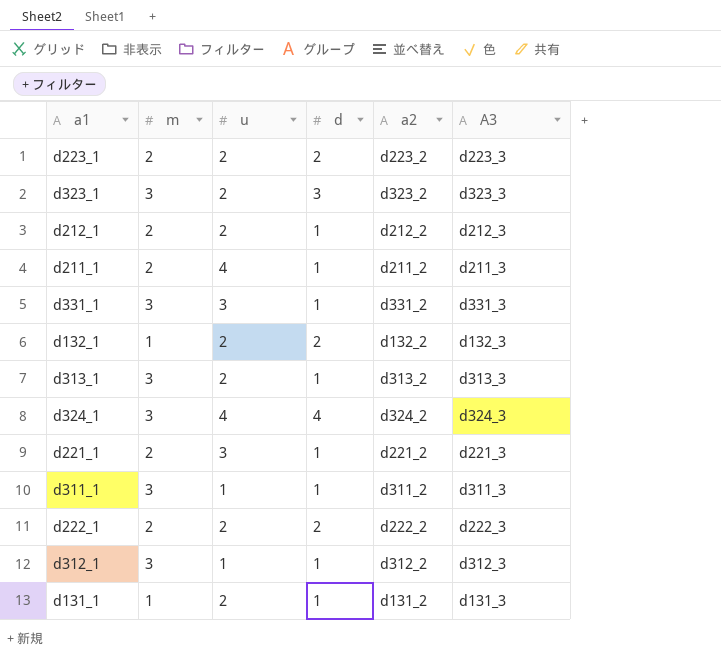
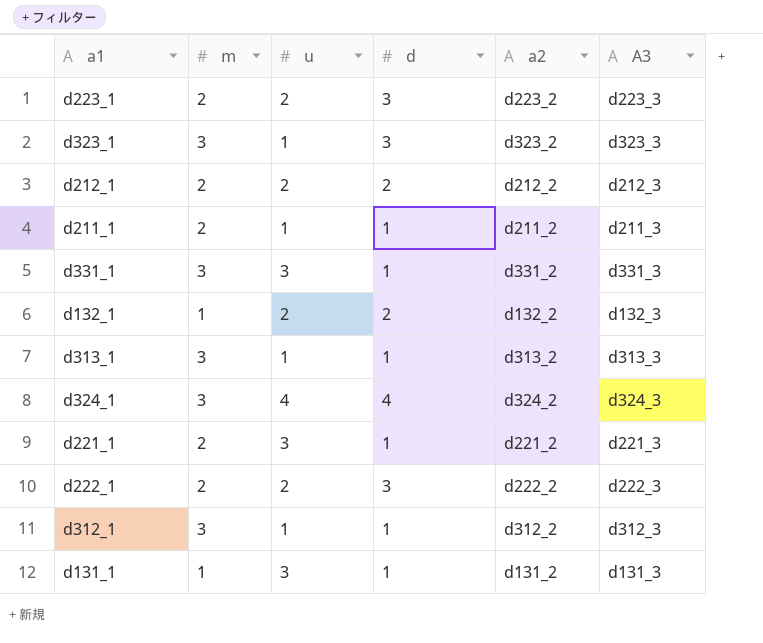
row d311_1: 3 | 1 | 1 | d311_2 | d311_3 -> none
d223_1 | d: 2 -> 3
d323_1 | u: 2 -> 1
d212_1 | d: 1 -> 2
d211_1 | u: 4 -> 1
d313_1 | u: 2 -> 1
d222_1 | d: 2 -> 3
d131_1 | u: 2 -> 3

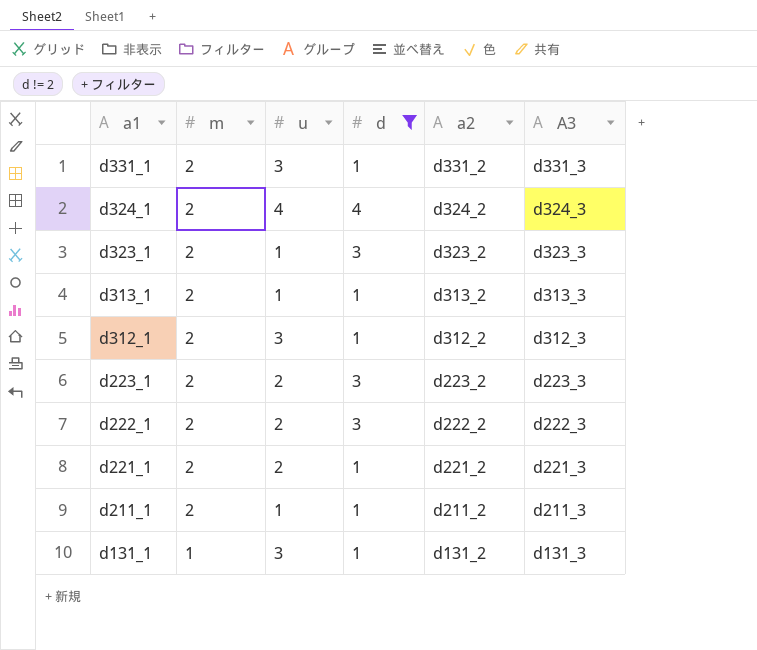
filter: none -> d != 2
row order: none -> a1 descending
d331_1 | m: 3 -> 2
d324_1 | m: 3 -> 2
d323_1 | m: 3 -> 2
d313_1 | m: 3 -> 2
d312_1 | m: 3 -> 2
d312_1 | u: 1 -> 3
d221_1 | u: 3 -> 2

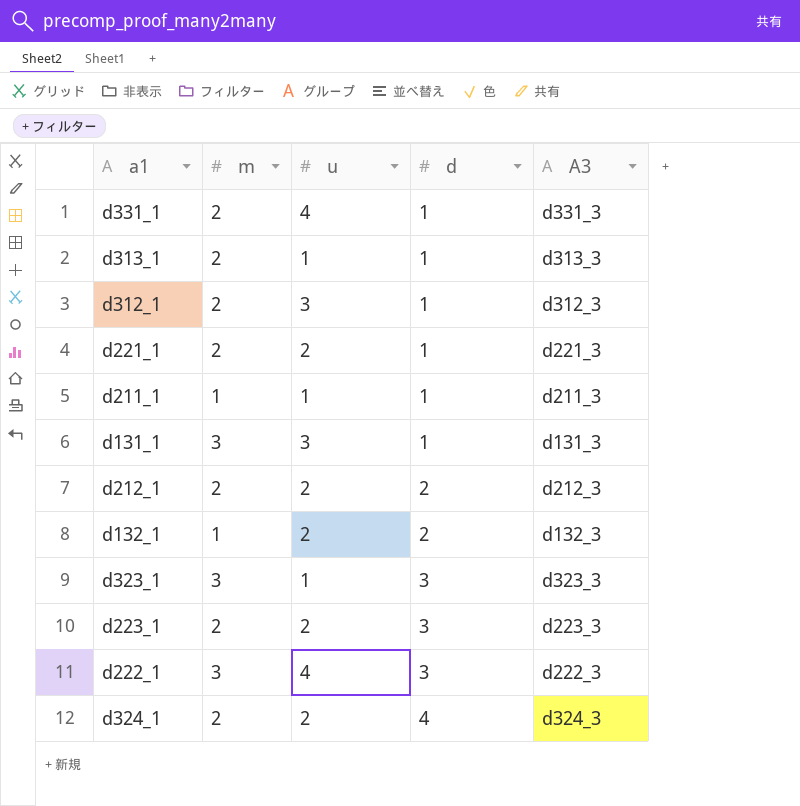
filter: d != 2 -> none
row order: a1 descending -> d ascending
column a2 | position: 5 -> none
d331_1 | u: 3 -> 4
d211_1 | m: 2 -> 1
d131_1 | m: 1 -> 3
d323_1 | m: 2 -> 3
d222_1 | m: 2 -> 3
d222_1 | u: 2 -> 4
d324_1 | u: 4 -> 2

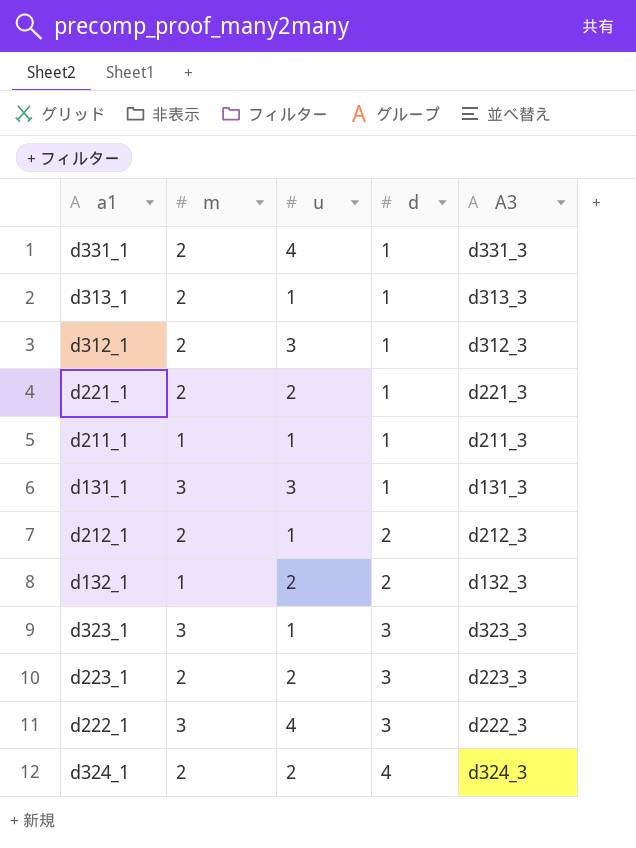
d212_1 | u: 2 -> 1

